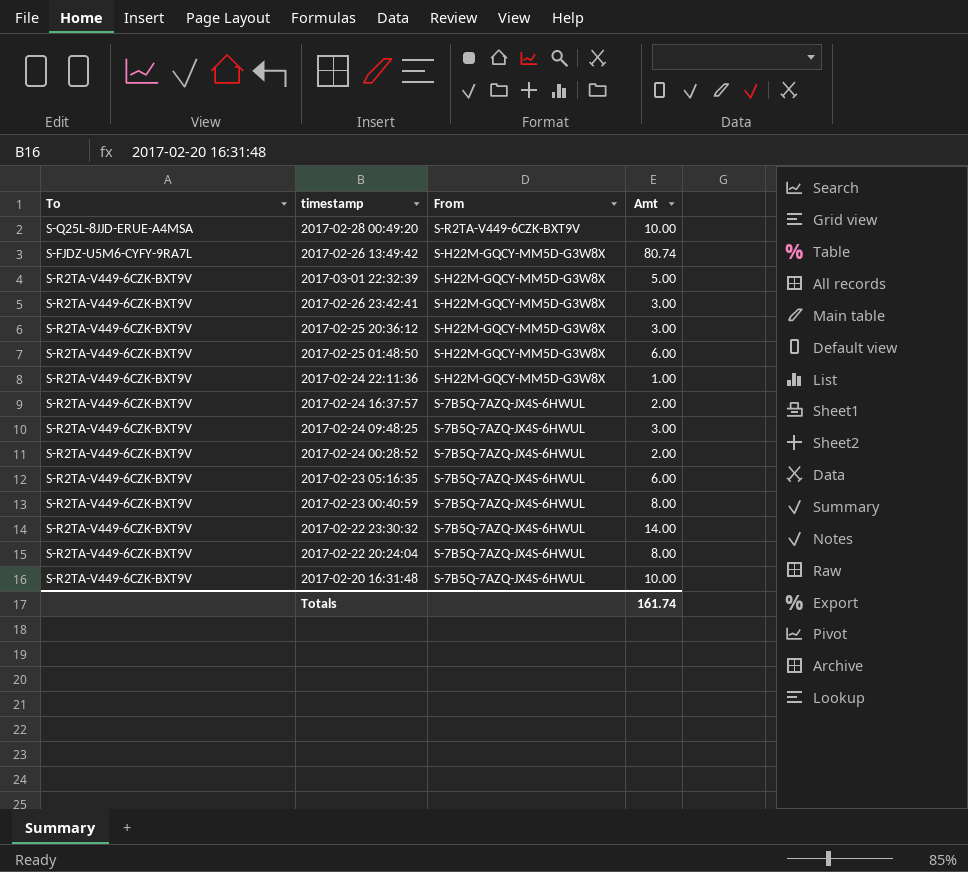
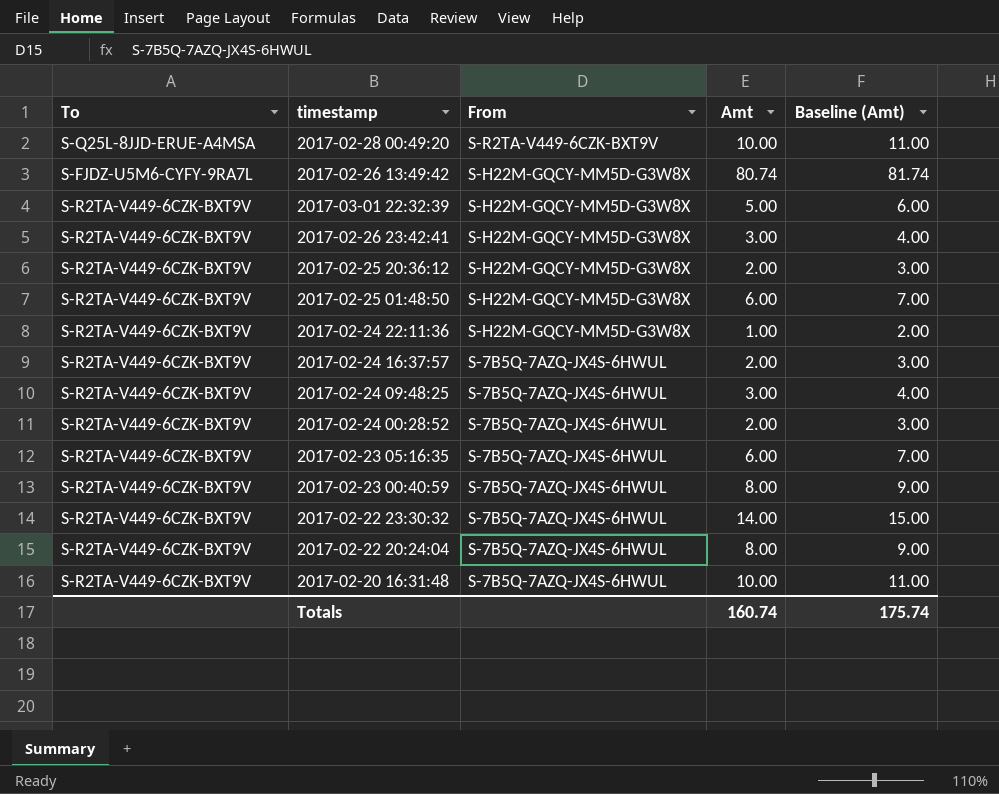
column Baseline (Amt) | formula: none -> [Amt] + 1
2017-02-25 20:36:12 | Amt: 3.00 -> 2.00
Totals | Amt: 161.74 -> 160.74

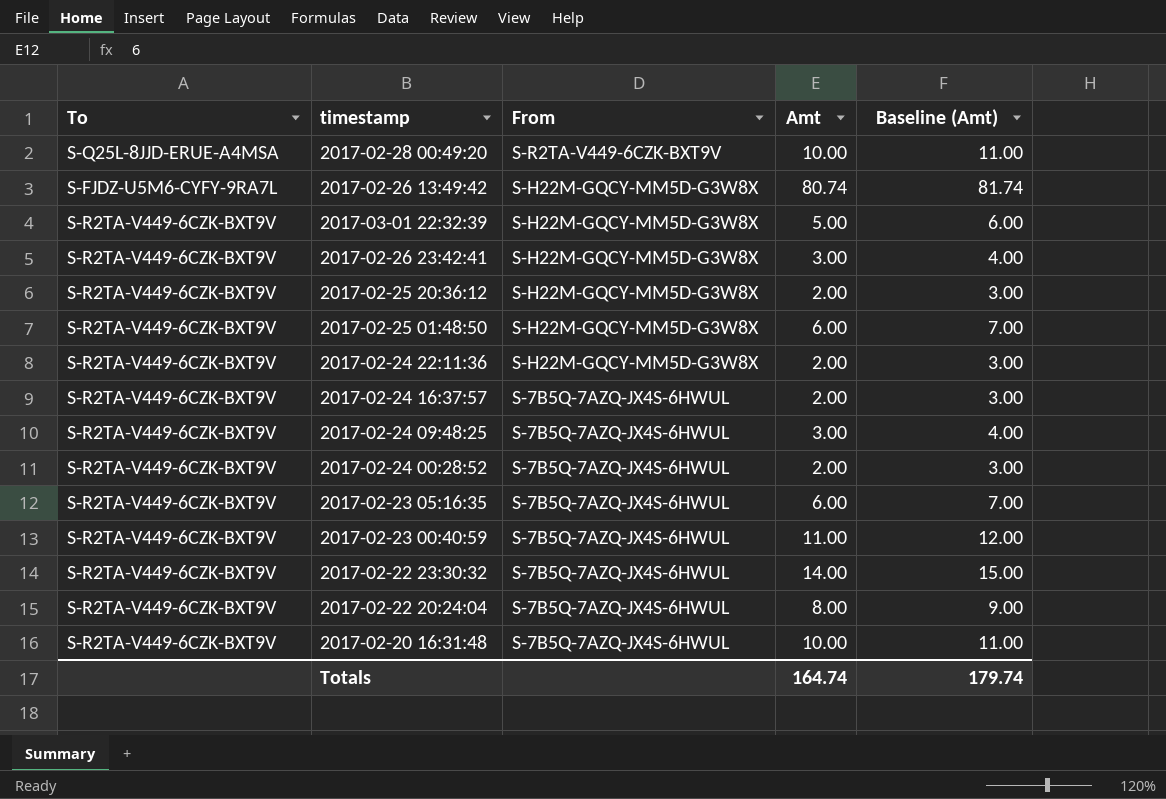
2017-02-24 22:11:36 | Amt: 1.00 -> 2.00
2017-02-24 22:11:36 | Baseline (Amt): 2.00 -> 3.00
2017-02-23 00:40:59 | Amt: 8.00 -> 11.00
2017-02-23 00:40:59 | Baseline (Amt): 9.00 -> 12.00
Totals | Amt: 160.74 -> 164.74
Totals | Baseline (Amt): 175.74 -> 179.74

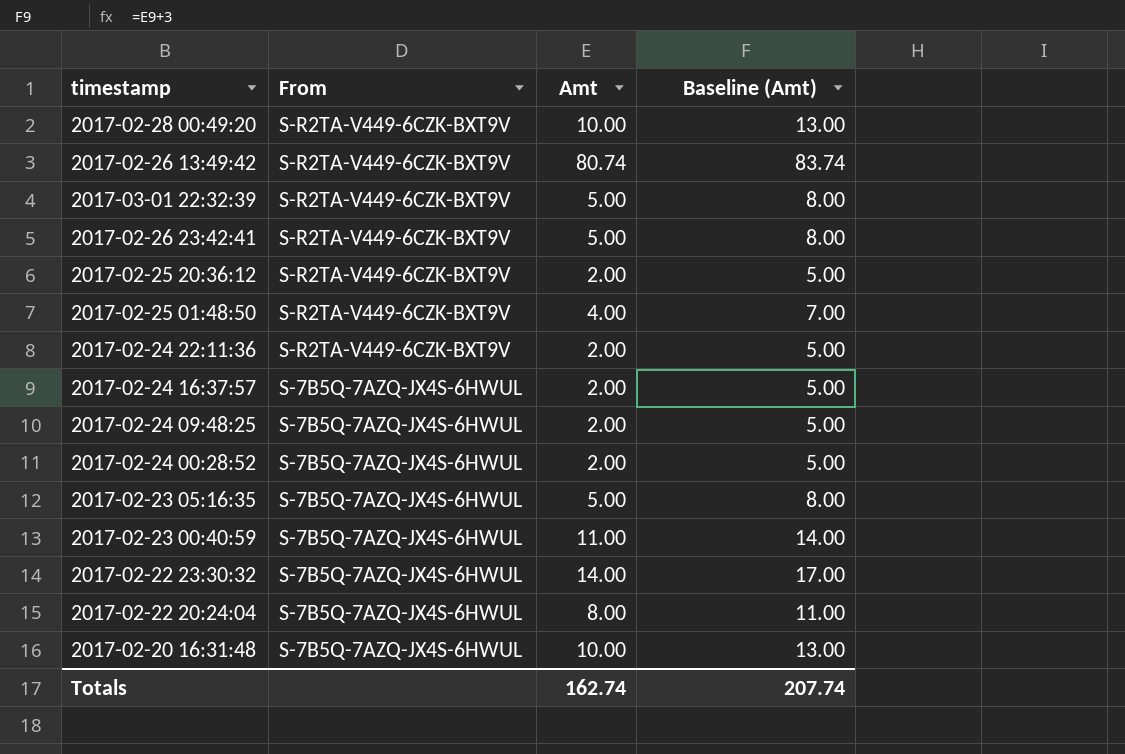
column To | position: 1 -> none
column Baseline (Amt) | formula: [Amt] + 1 -> [Amt] + 3
2017-02-26 13:49:42 | From: S-H22M-GQCY-MM5D-G3W8X -> S-R2TA-V449-6CZK-BXT9V
2017-03-01 22:32:39 | From: S-H22M-GQCY-MM5D-G3W8X -> S-R2TA-V449-6CZK-BXT9V
2017-02-26 23:42:41 | From: S-H22M-GQCY-MM5D-G3W8X -> S-R2TA-V449-6CZK-BXT9V
2017-02-26 23:42:41 | Amt: 3.00 -> 5.00
2017-02-25 20:36:12 | From: S-H22M-GQCY-MM5D-G3W8X -> S-R2TA-V449-6CZK-BXT9V
2017-02-25 01:48:50 | From: S-H22M-GQCY-MM5D-G3W8X -> S-R2TA-V449-6CZK-BXT9V
2017-02-25 01:48:50 | Amt: 6.00 -> 4.00
2017-02-24 22:11:36 | From: S-H22M-GQCY-MM5D-G3W8X -> S-R2TA-V449-6CZK-BXT9V
2017-02-24 09:48:25 | Amt: 3.00 -> 2.00
2017-02-23 05:16:35 | Amt: 6.00 -> 5.00
Totals | Amt: 164.74 -> 162.74
Totals | Baseline (Amt): 179.74 -> 207.74

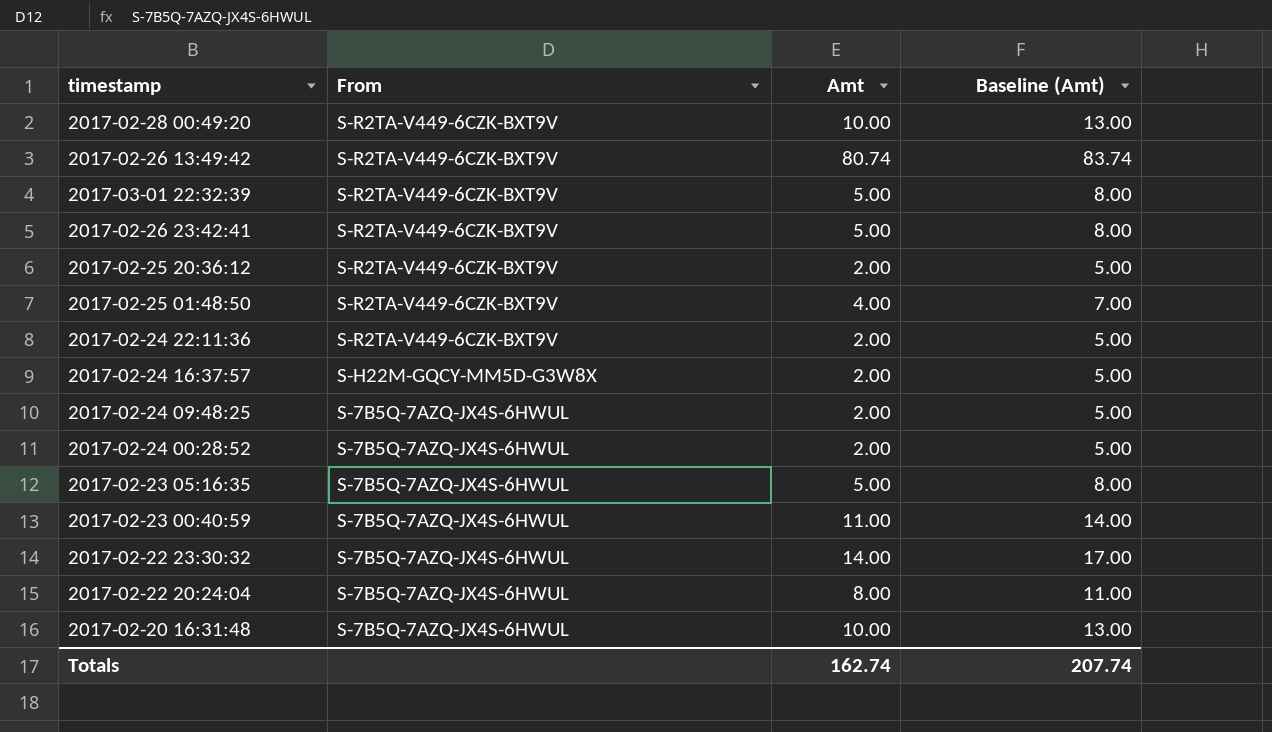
2017-02-24 16:37:57 | From: S-7B5Q-7AZQ-JX4S-6HWUL -> S-H22M-GQCY-MM5D-G3W8X

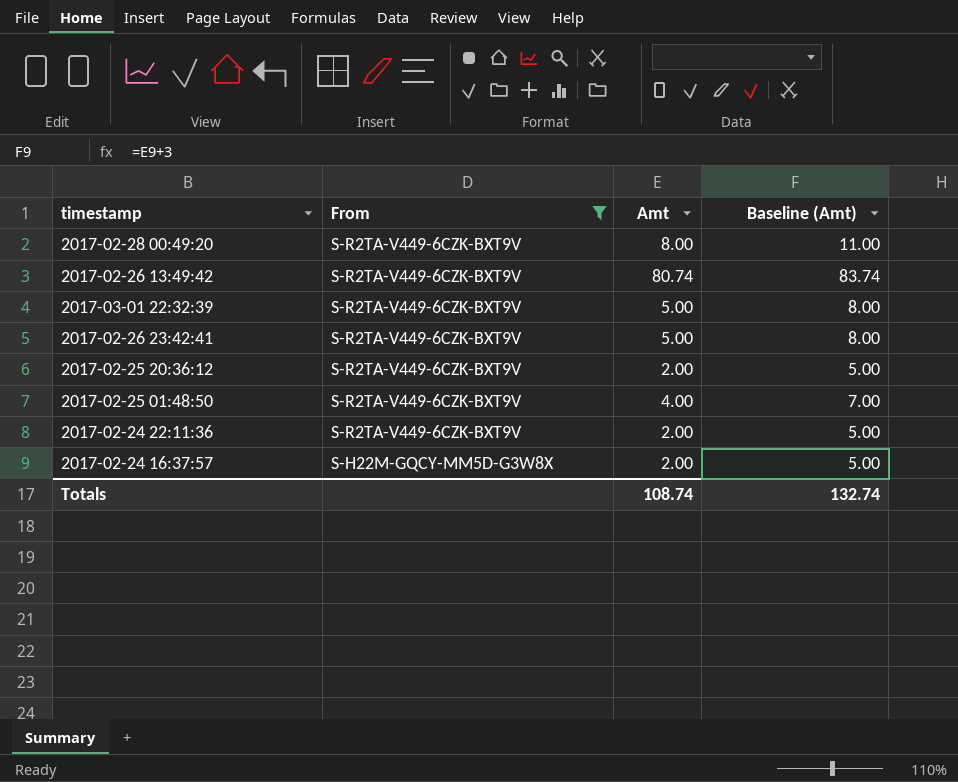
filter: none -> From != S-7B5Q-7AZQ-JX4S-6HWUL
2017-02-28 00:49:20 | Amt: 10.00 -> 8.00
2017-02-28 00:49:20 | Baseline (Amt): 13.00 -> 11.00
Totals | Amt: 162.74 -> 108.74
Totals | Baseline (Amt): 207.74 -> 132.74

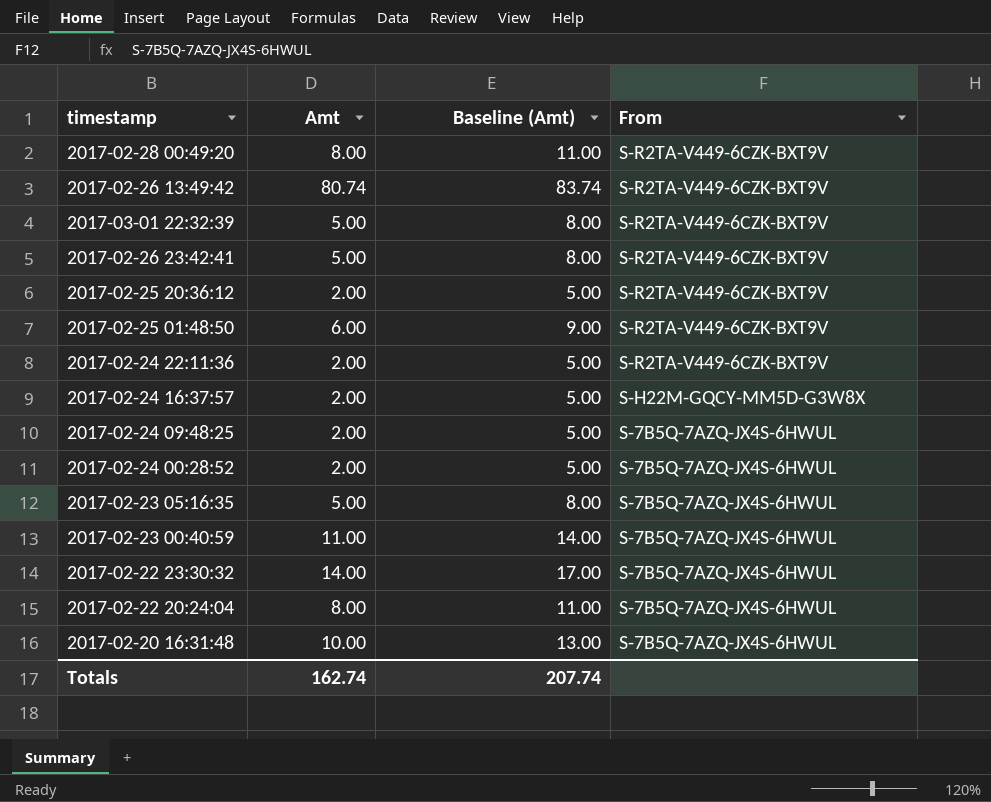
filter: From != S-7B5Q-7AZQ-JX4S-6HWUL -> none
column From | position: 2 -> 4
2017-02-25 01:48:50 | Amt: 4.00 -> 6.00
2017-02-25 01:48:50 | Baseline (Amt): 7.00 -> 9.00
Totals | Amt: 108.74 -> 162.74
Totals | Baseline (Amt): 132.74 -> 207.74

